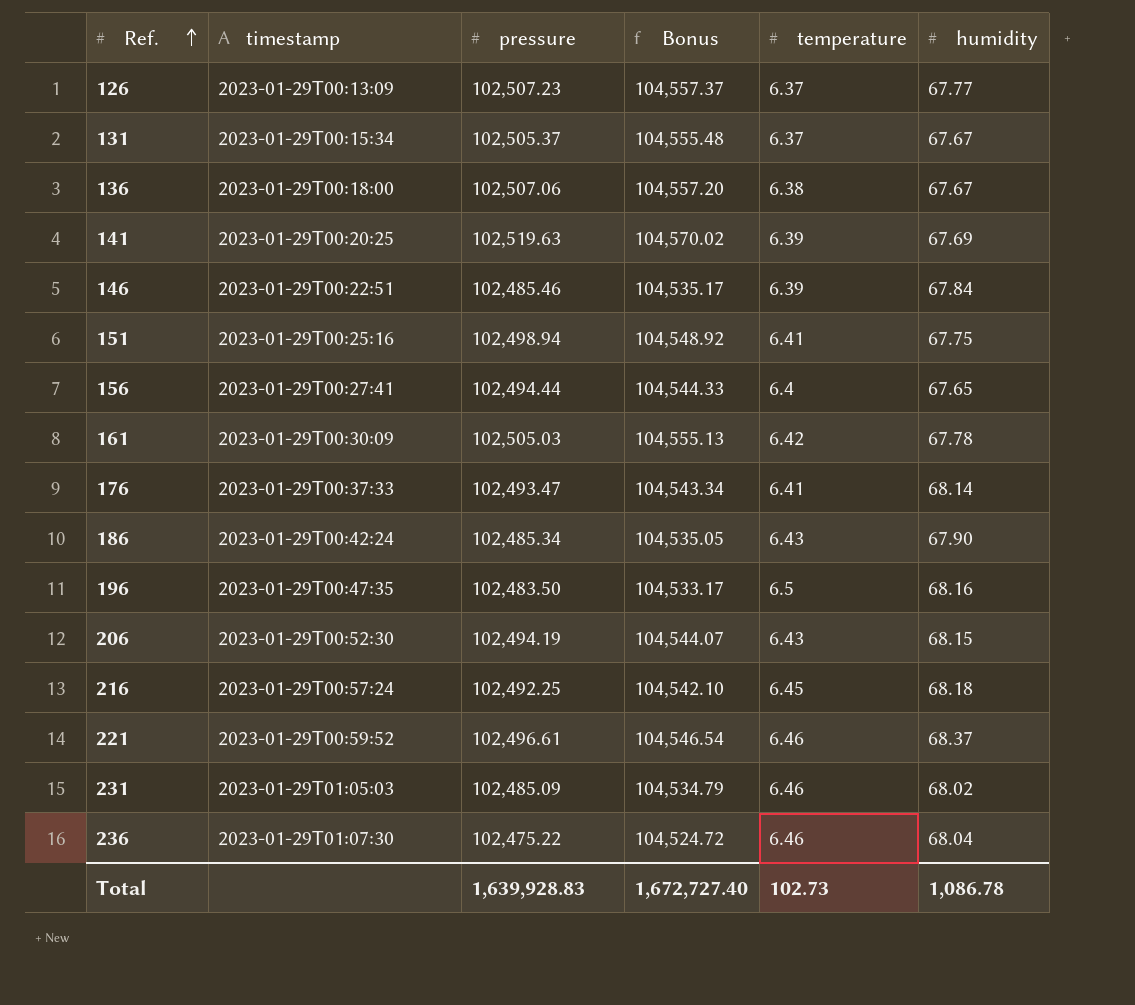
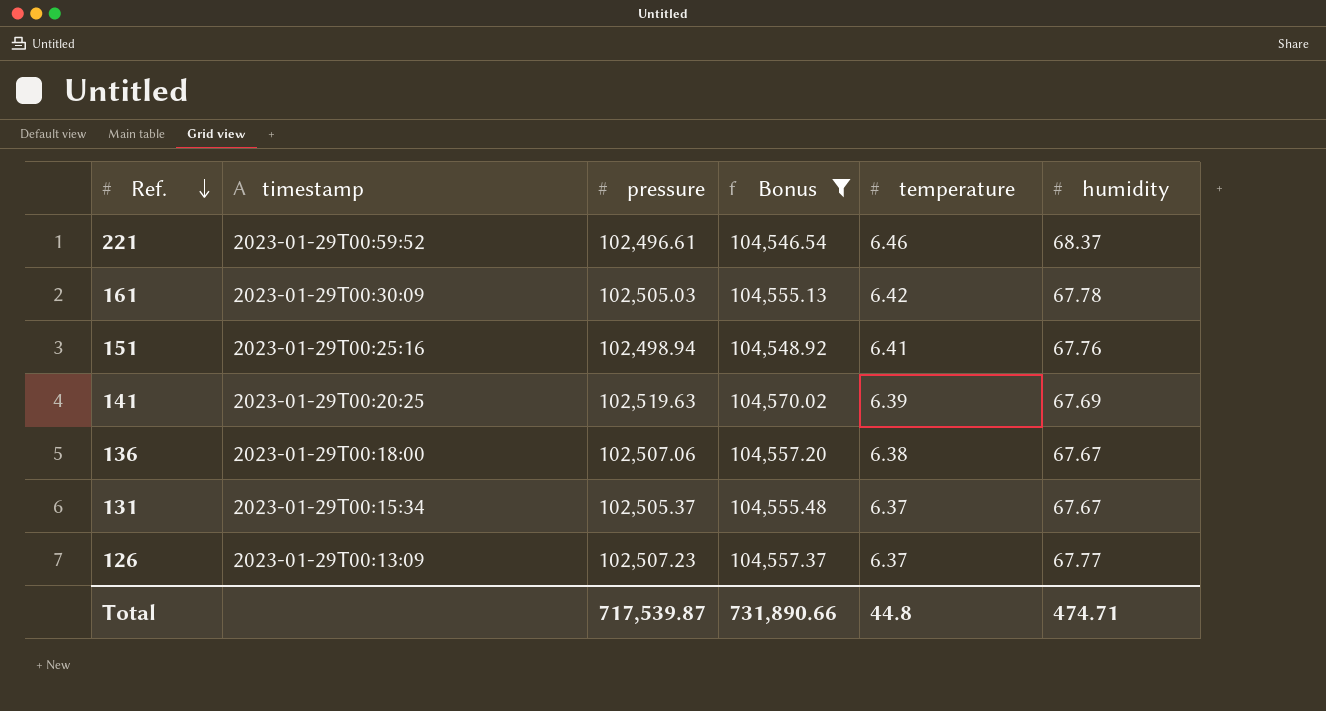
filter: none -> Bonus >= 104,546.54
row order: Ref. ascending -> Ref. descending
151 | humidity: 67.75 -> 67.76
Total | pressure: 1,639,928.83 -> 717,539.87
Total | Bonus: 1,672,727.40 -> 731,890.66
Total | temperature: 102.73 -> 44.8
Total | humidity: 1,086.78 -> 474.71

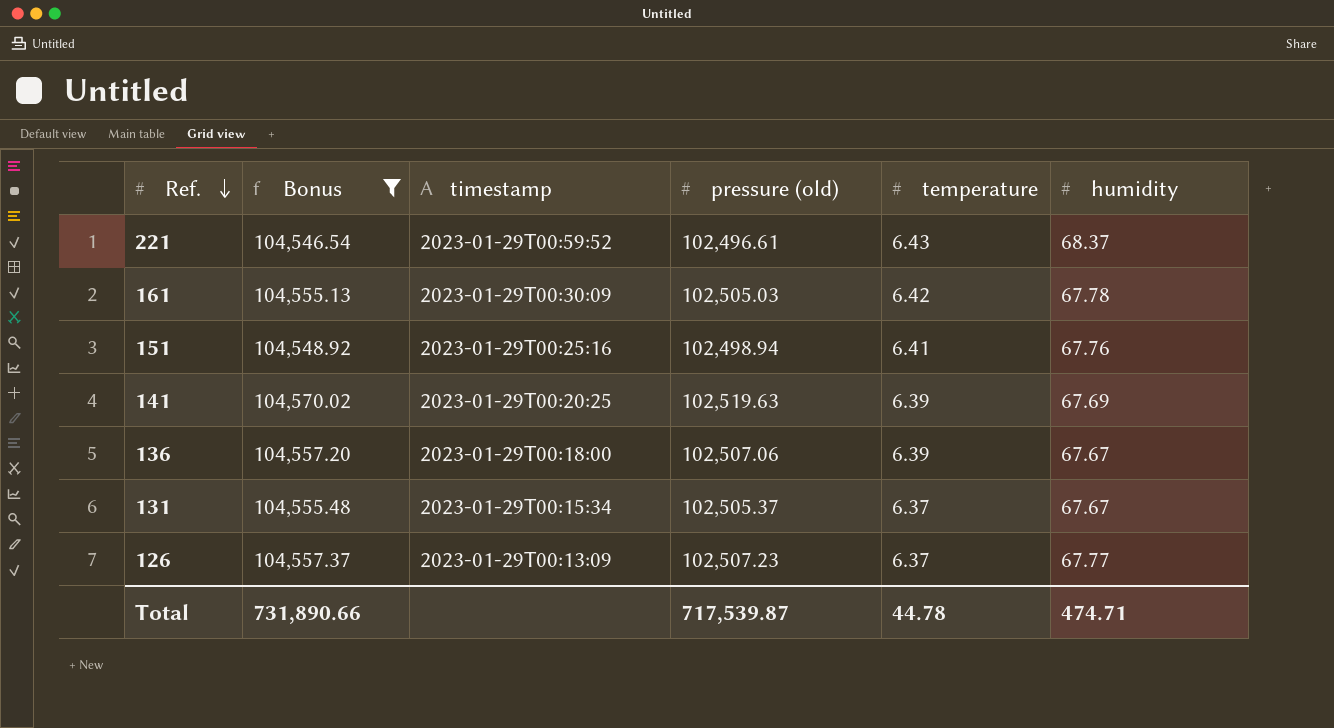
column Bonus | position: 4 -> 2
column name: pressure -> pressure (old)
221 | temperature: 6.46 -> 6.43
136 | temperature: 6.38 -> 6.39
Total | temperature: 44.8 -> 44.78

